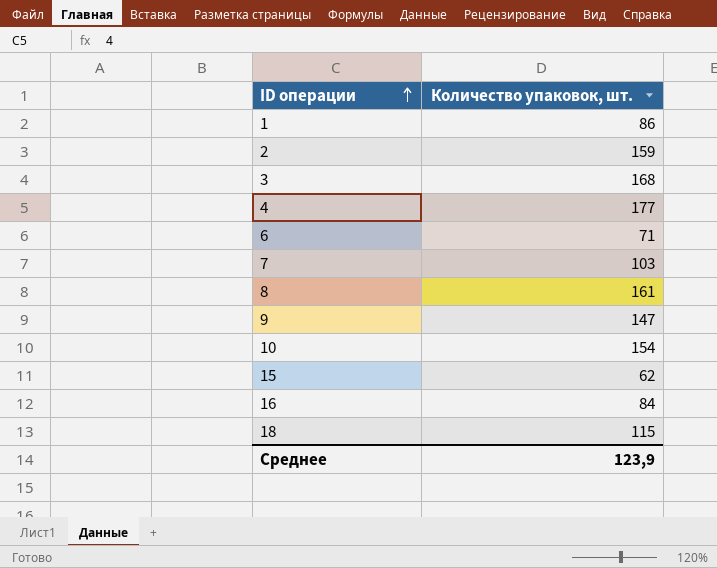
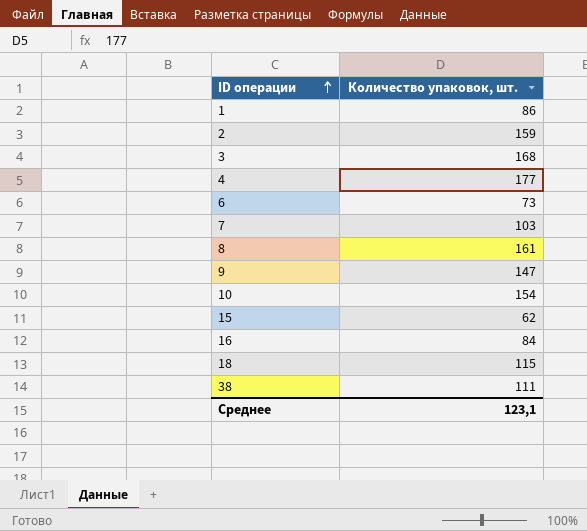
6 | Количество упаковок, шт.: 71 -> 73
row 38: none -> 111
Среднее | Количество упаковок, шт.: 123,9 -> 123,1

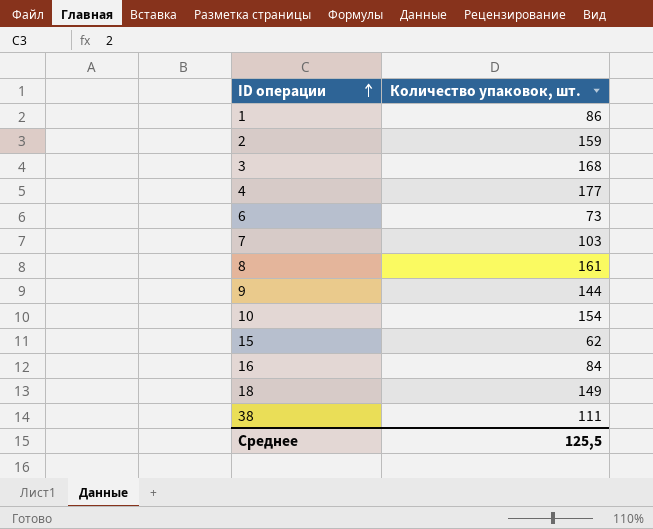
9 | Количество упаковок, шт.: 147 -> 144
18 | Количество упаковок, шт.: 115 -> 149
Среднее | Количество упаковок, шт.: 123,1 -> 125,5

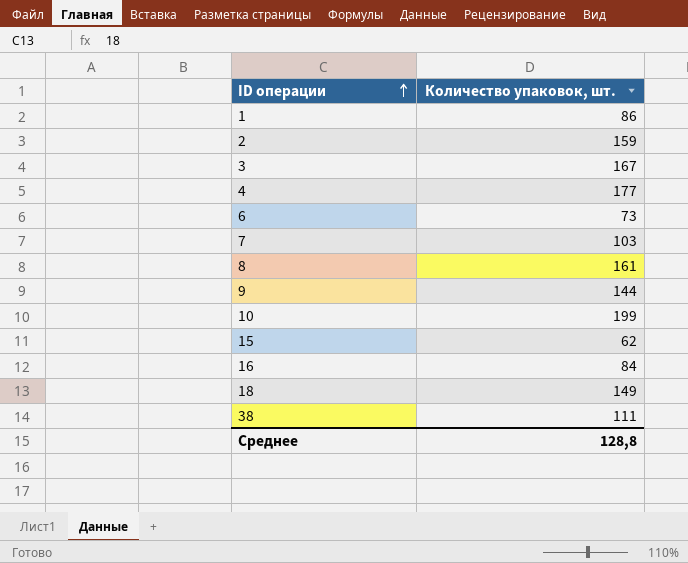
3 | Количество упаковок, шт.: 168 -> 167
10 | Количество упаковок, шт.: 154 -> 199
Среднее | Количество упаковок, шт.: 125,5 -> 128,8

